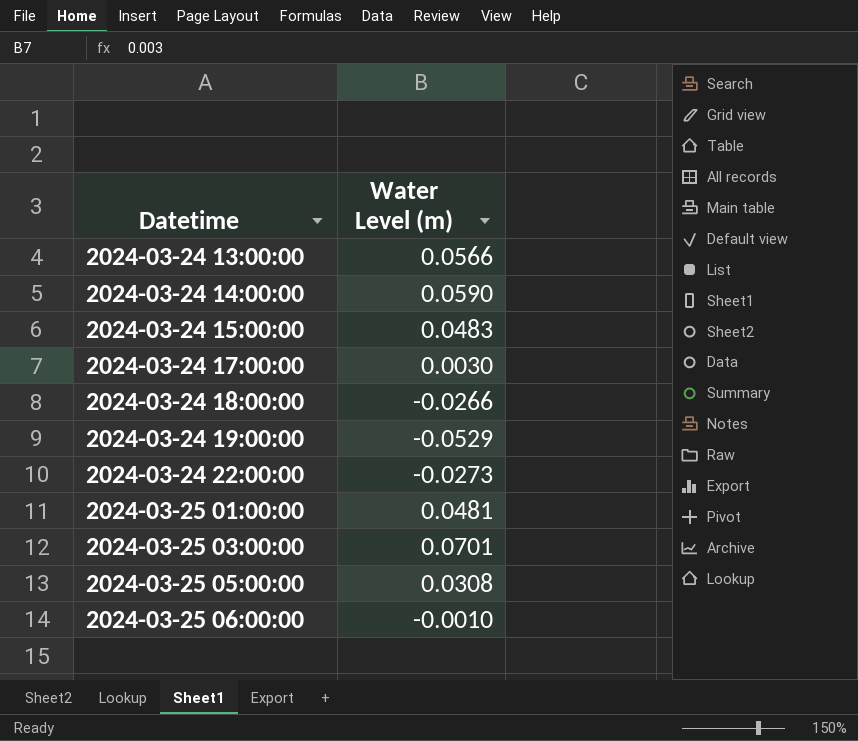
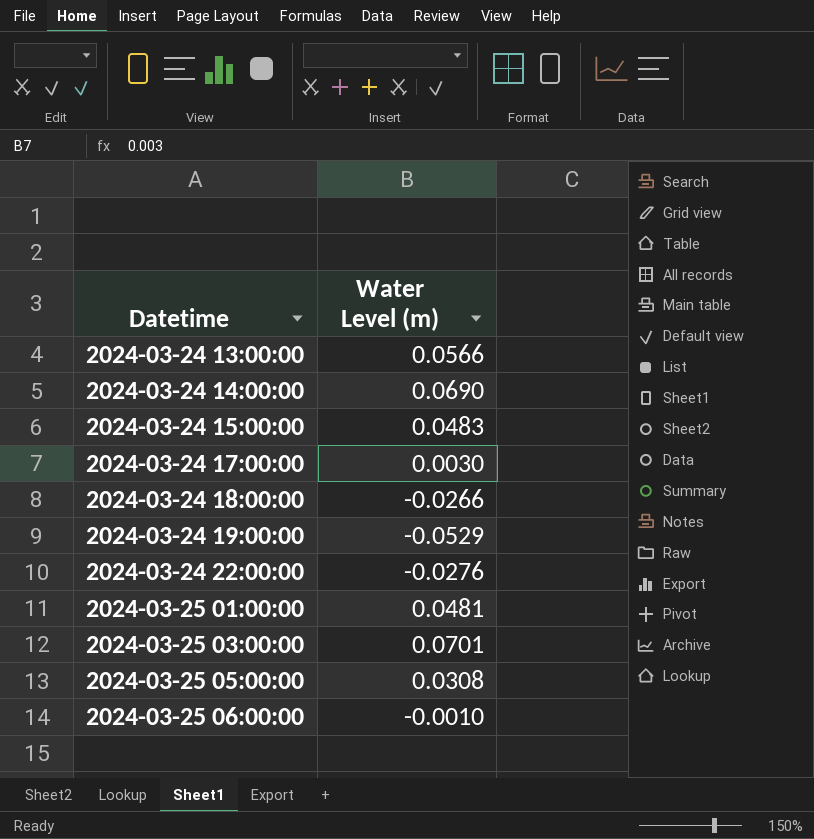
2024-03-24 14:00:00 | Water Level (m): 0.0590 -> 0.0690
2024-03-24 22:00:00 | Water Level (m): -0.0273 -> -0.0276

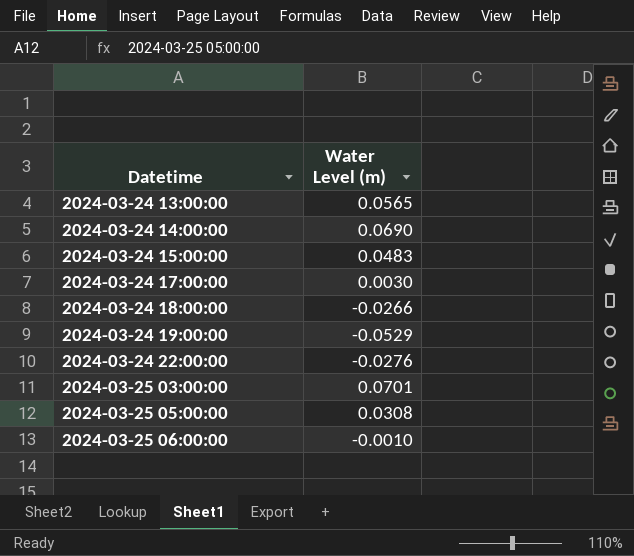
row 2024-03-25 01:00:00: 0.0481 -> none
2024-03-24 13:00:00 | Water Level (m): 0.0566 -> 0.0565

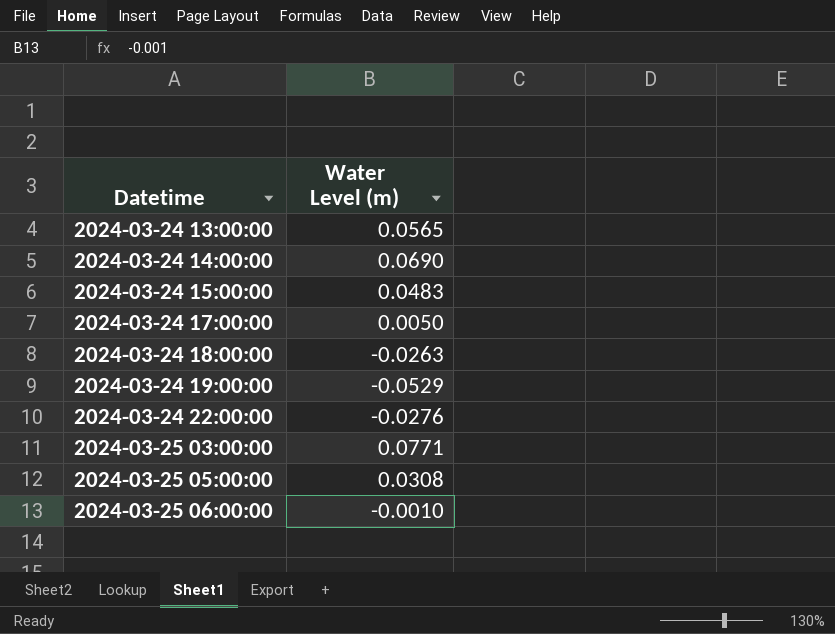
2024-03-24 17:00:00 | Water Level (m): 0.0030 -> 0.0050
2024-03-24 18:00:00 | Water Level (m): -0.0266 -> -0.0263
2024-03-25 03:00:00 | Water Level (m): 0.0701 -> 0.0771

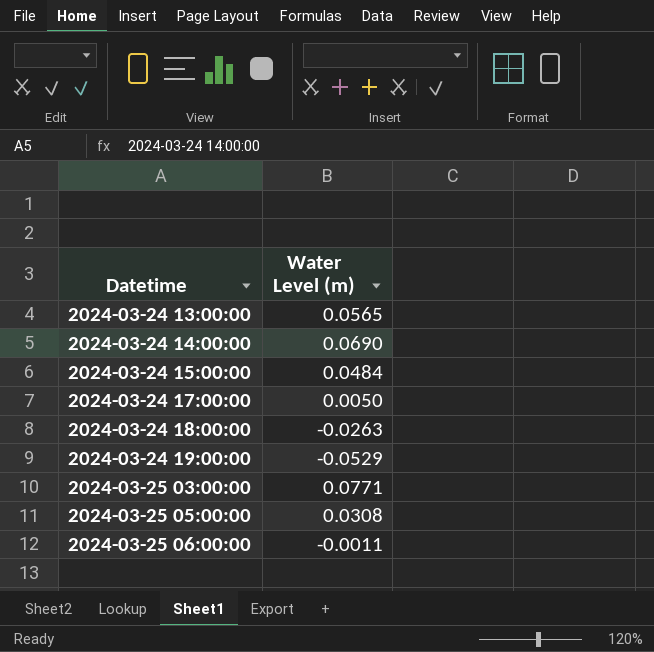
row 2024-03-24 22:00:00: -0.0276 -> none
2024-03-24 15:00:00 | Water Level (m): 0.0483 -> 0.0484
2024-03-25 06:00:00 | Water Level (m): -0.0010 -> -0.0011

